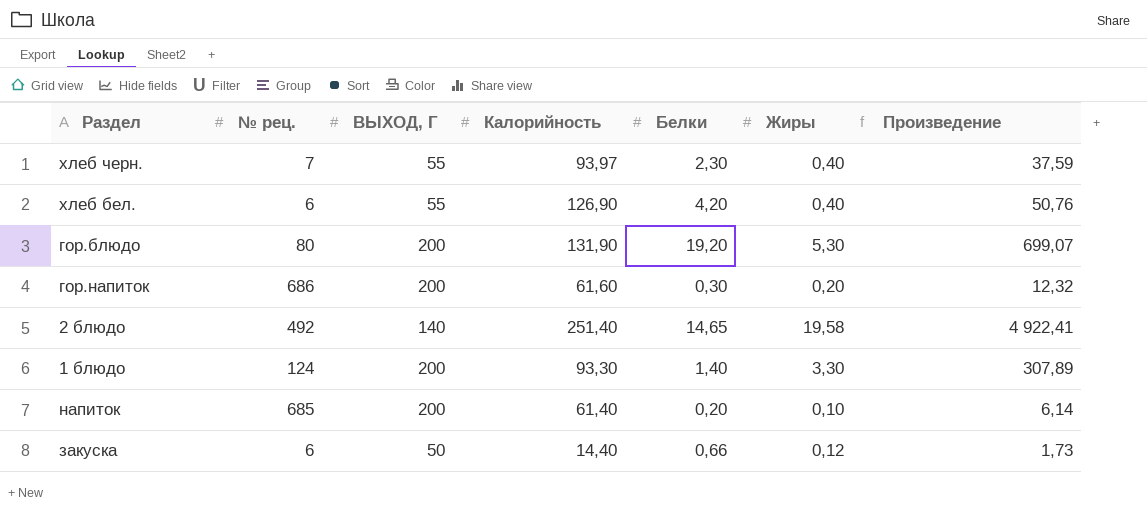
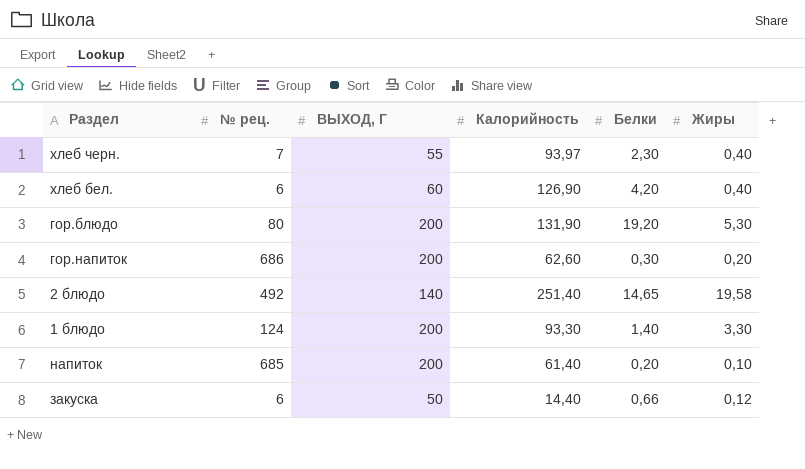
column Произведение | formula: [Калорийность] * [Жиры] -> none
хлеб бел. | ВЫХОД, Г: 55 -> 60
гор.напиток | Калорийность: 61,60 -> 62,60

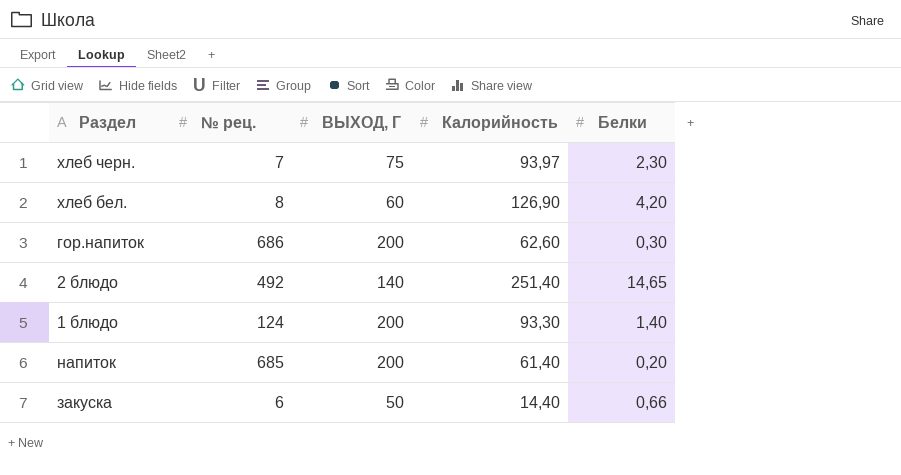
column Жиры | position: 6 -> none
row гор.блюдо: 80 | 200 | 131,90 | 19,20 | 5,30 -> none
хлеб черн. | ВЫХОД, Г: 55 -> 75
хлеб бел. | № рец.: 6 -> 8

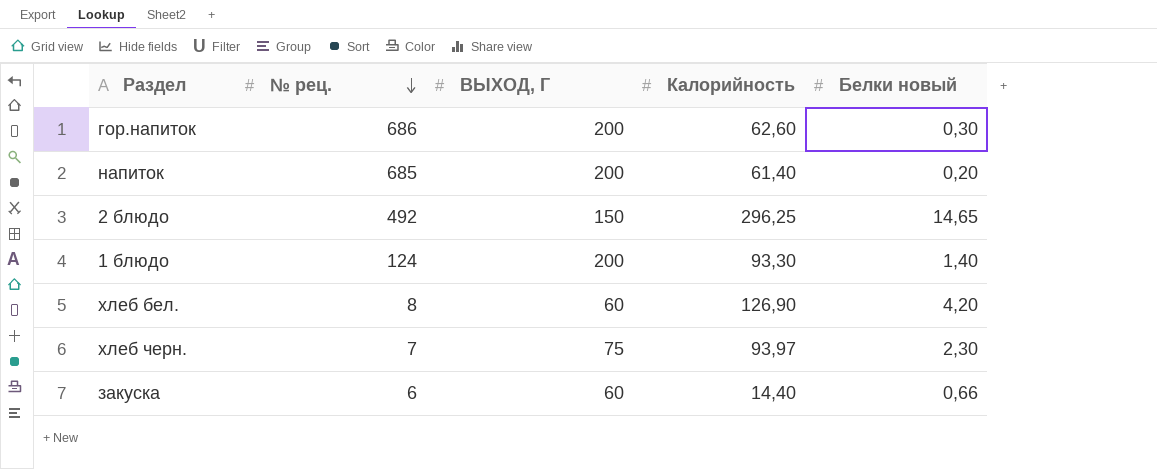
row order: none -> № рец. descending
column name: Белки -> Белки новый
2 блюдо | ВЫХОД, Г: 140 -> 150
2 блюдо | Калорийность: 251,40 -> 296,25
закуска | ВЫХОД, Г: 50 -> 60

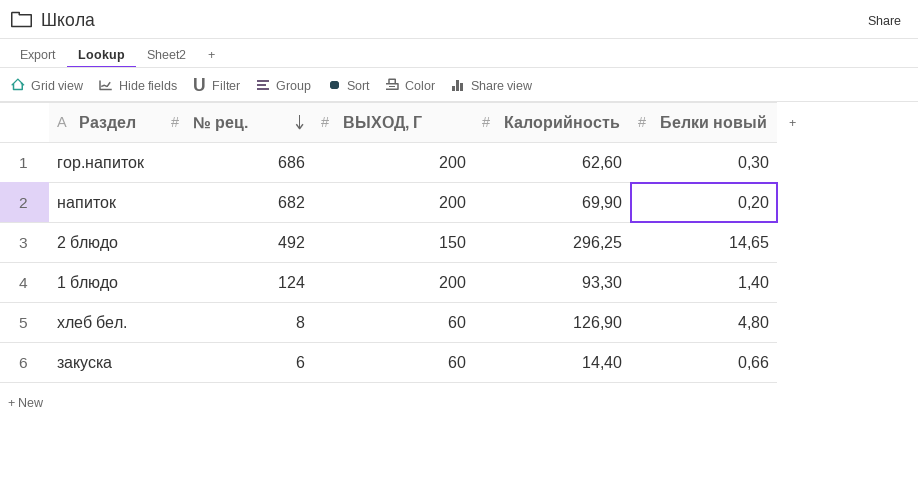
row хлеб черн.: 7 | 75 | 93,97 | 2,30 -> none
напиток | № рец.: 685 -> 682
напиток | Калорийность: 61,40 -> 69,90
хлеб бел. | Белки новый: 4,20 -> 4,80

